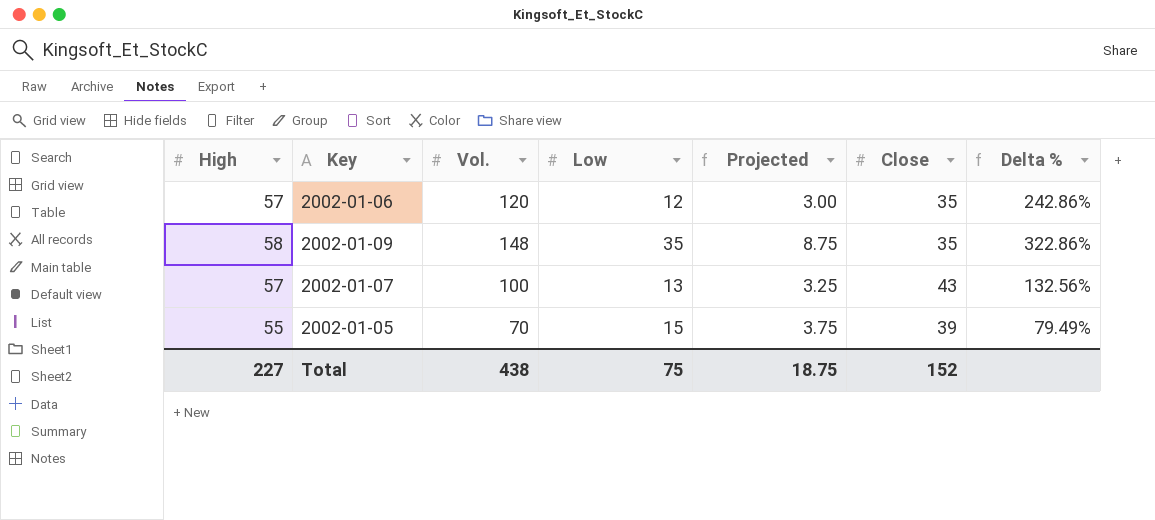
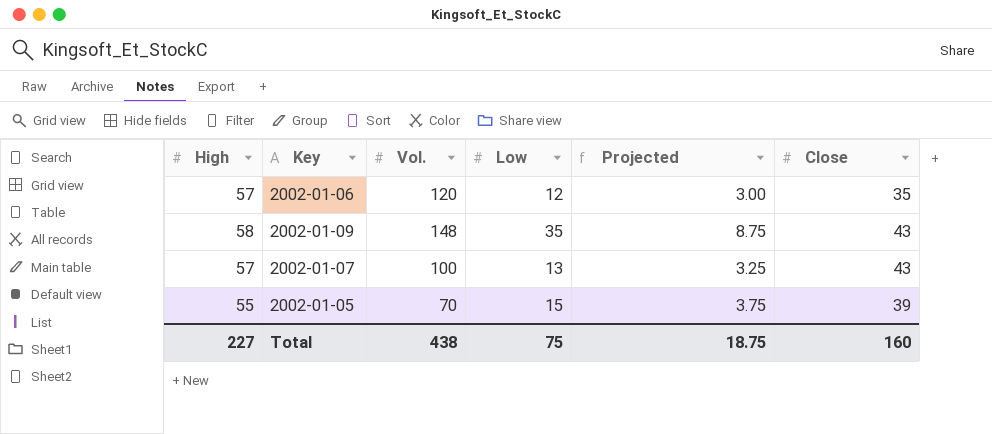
column Delta % | formula: ([Vol.] - [Close]) / [Close] -> none
2002-01-09 | Close: 35 -> 43
Total | Close: 152 -> 160

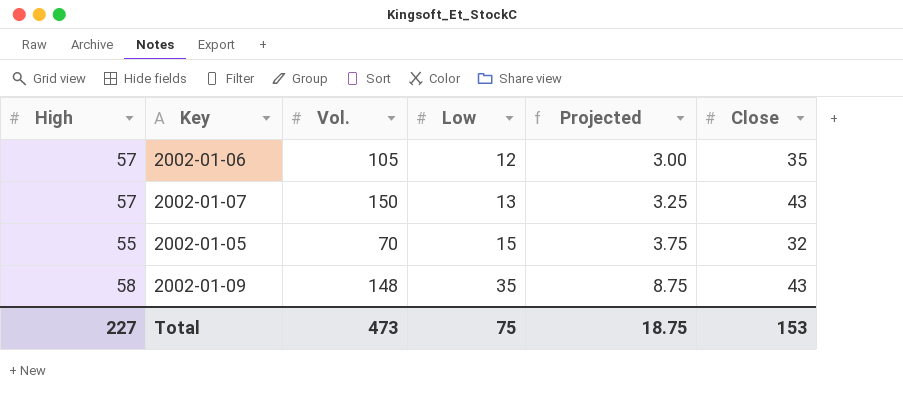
row order: none -> Low ascending
2002-01-06 | Vol.: 120 -> 105
2002-01-07 | Vol.: 100 -> 150
2002-01-05 | Close: 39 -> 32
Total | Vol.: 438 -> 473
Total | Close: 160 -> 153

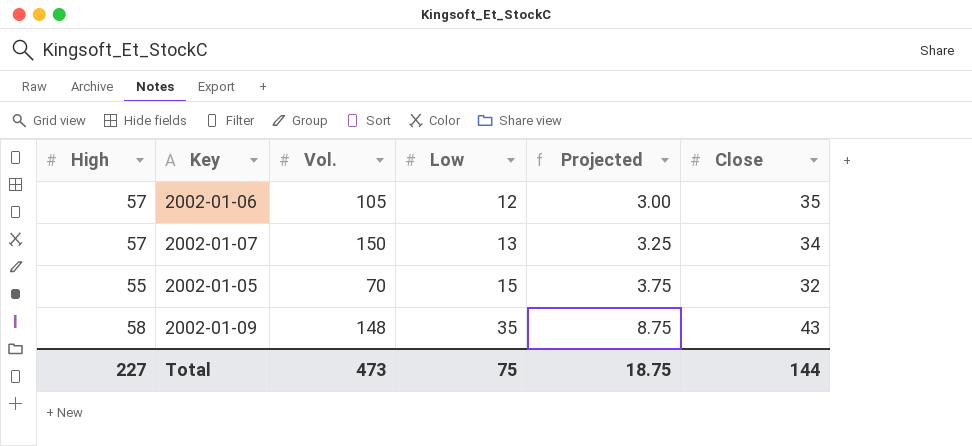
2002-01-07 | Close: 43 -> 34
Total | Close: 153 -> 144

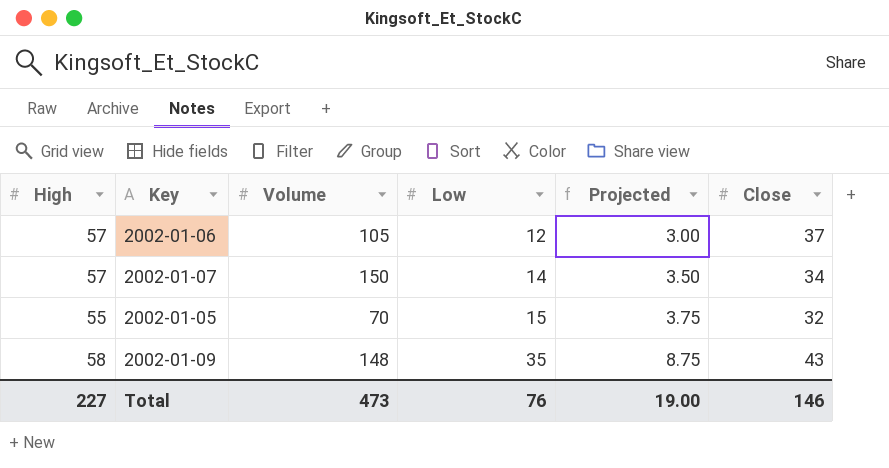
column name: Vol. -> Volume
2002-01-06 | Close: 35 -> 37
2002-01-07 | Low: 13 -> 14
2002-01-07 | Projected: 3.25 -> 3.50
Total | Low: 75 -> 76
Total | Projected: 18.75 -> 19.00
Total | Close: 144 -> 146

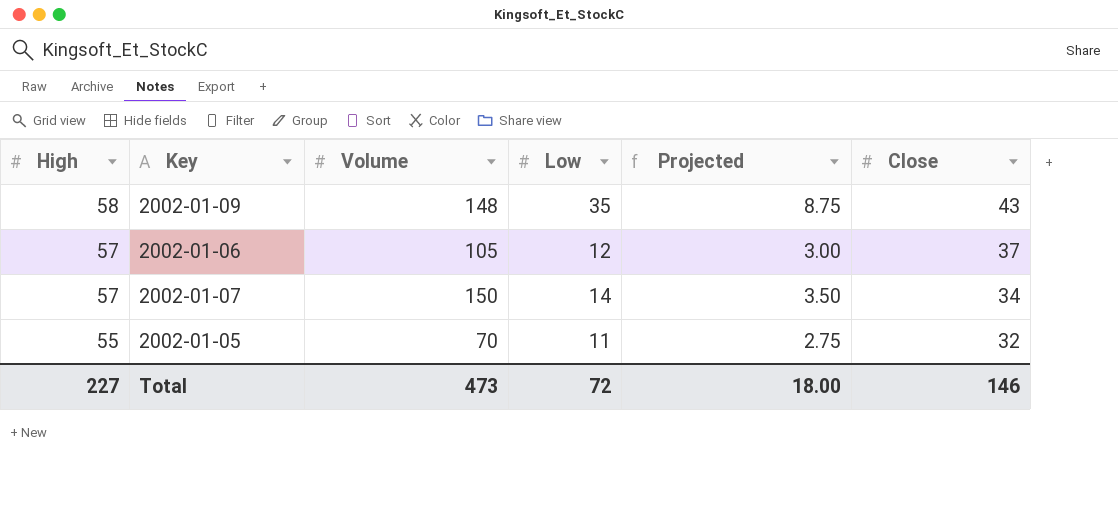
row order: Low ascending -> High descending
2002-01-05 | Low: 15 -> 11
2002-01-05 | Projected: 3.75 -> 2.75
Total | Low: 76 -> 72
Total | Projected: 19.00 -> 18.00

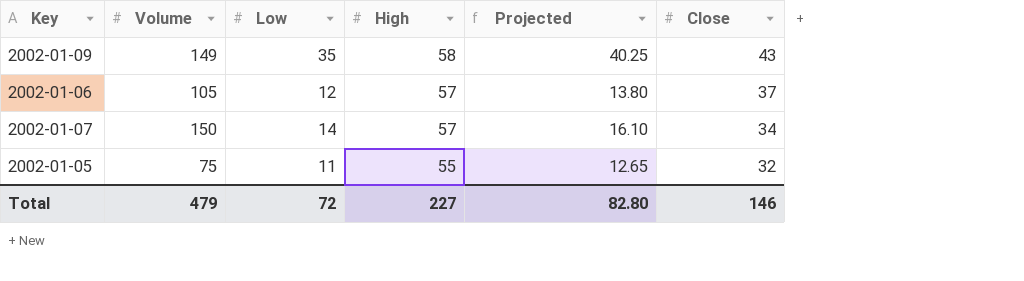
column High | position: 1 -> 4
column Projected | formula: [Low] * 0.25 -> [Low] * 1.15
2002-01-09 | Volume: 148 -> 149
2002-01-05 | Volume: 70 -> 75
Total | Volume: 473 -> 479
Total | Projected: 18.00 -> 82.80

